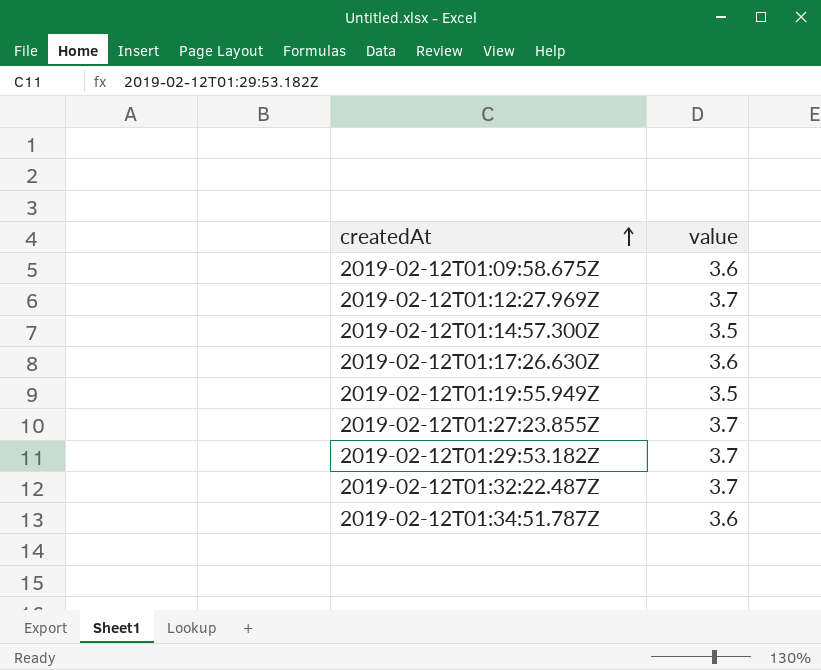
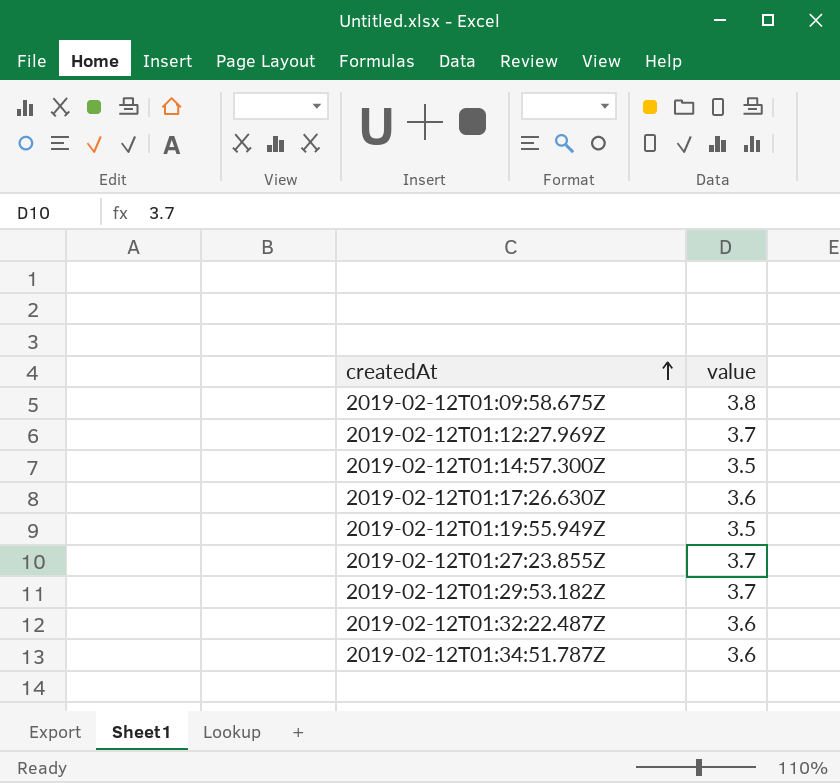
2019-02-12T01:09:58.675Z | value: 3.6 -> 3.8
2019-02-12T01:32:22.487Z | value: 3.7 -> 3.6

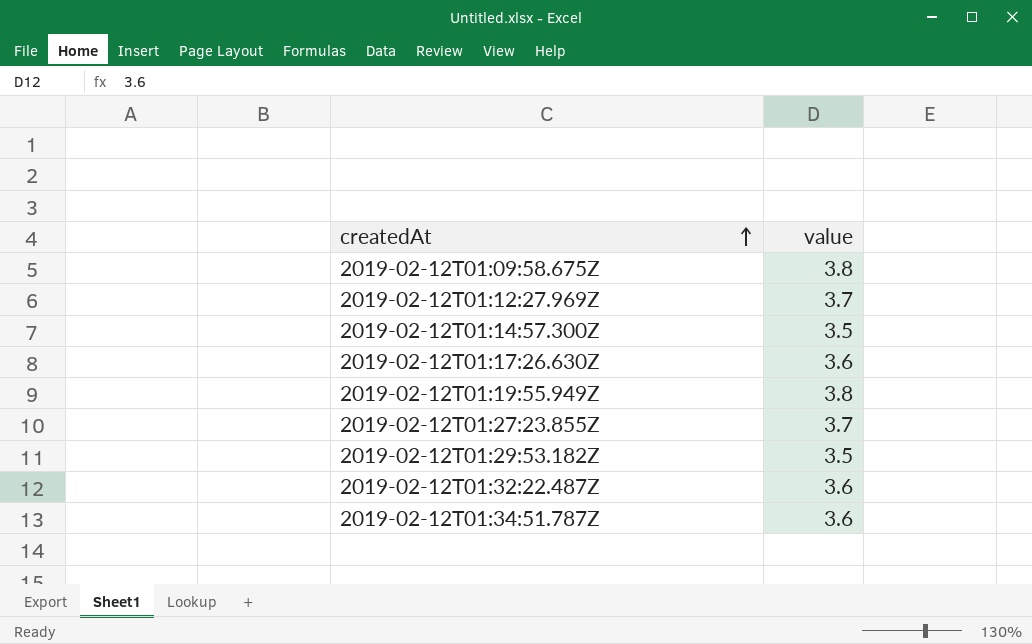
2019-02-12T01:19:55.949Z | value: 3.5 -> 3.8
2019-02-12T01:29:53.182Z | value: 3.7 -> 3.5

